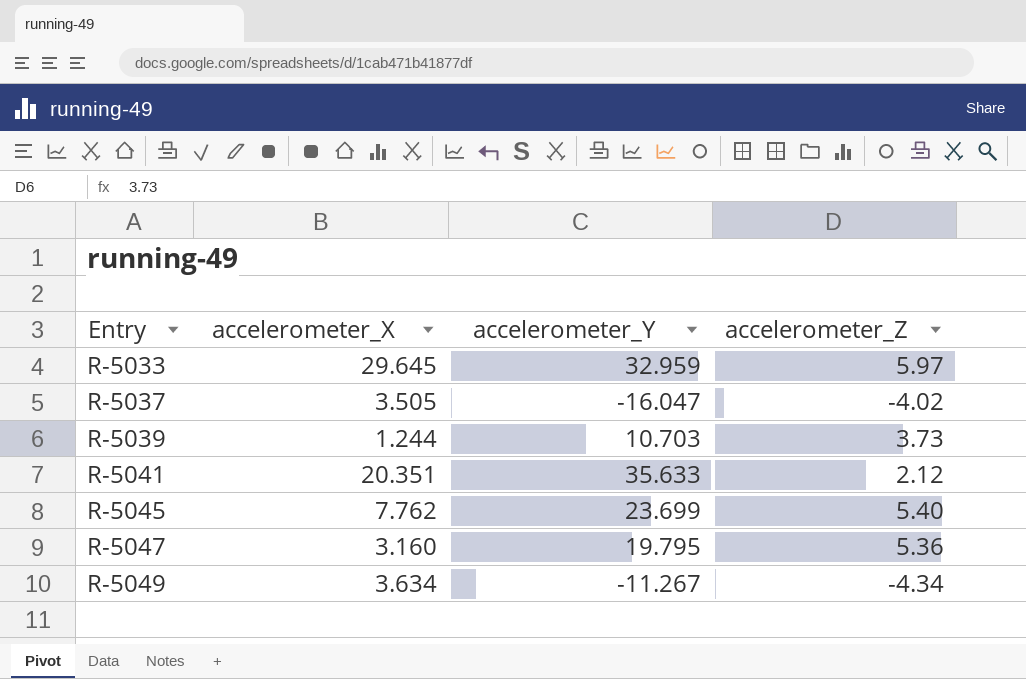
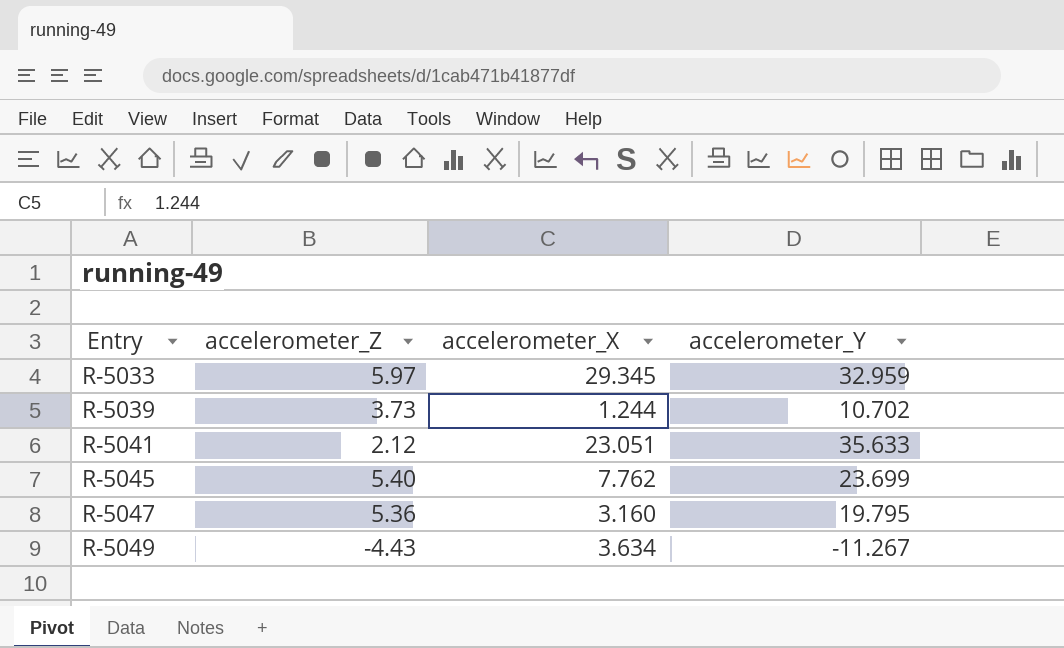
column accelerometer_Z | position: 4 -> 2
row R-5037: 3.505 | -16.047 | -4.02 -> none
R-5033 | accelerometer_X: 29.645 -> 29.345
R-5039 | accelerometer_Y: 10.703 -> 10.702
R-5041 | accelerometer_X: 20.351 -> 23.051
R-5049 | accelerometer_Z: -4.34 -> -4.43

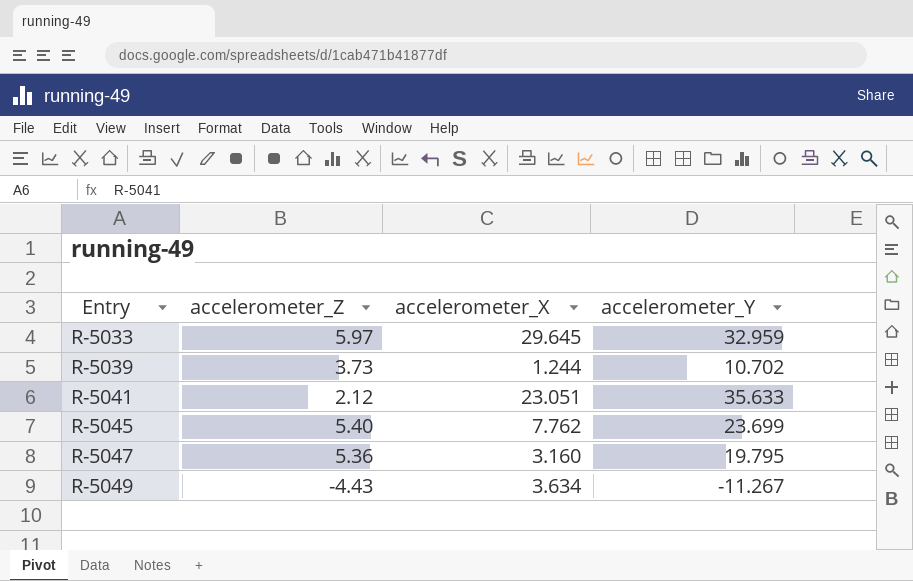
R-5033 | accelerometer_X: 29.345 -> 29.645

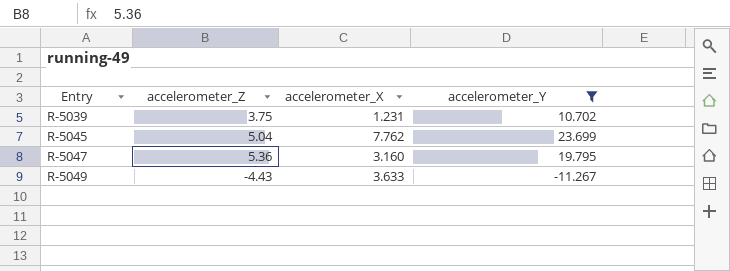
filter: none -> accelerometer_Y <= 23.699
R-5039 | accelerometer_Z: 3.73 -> 3.75
R-5039 | accelerometer_X: 1.244 -> 1.231
R-5045 | accelerometer_Z: 5.40 -> 5.04
R-5049 | accelerometer_X: 3.634 -> 3.633

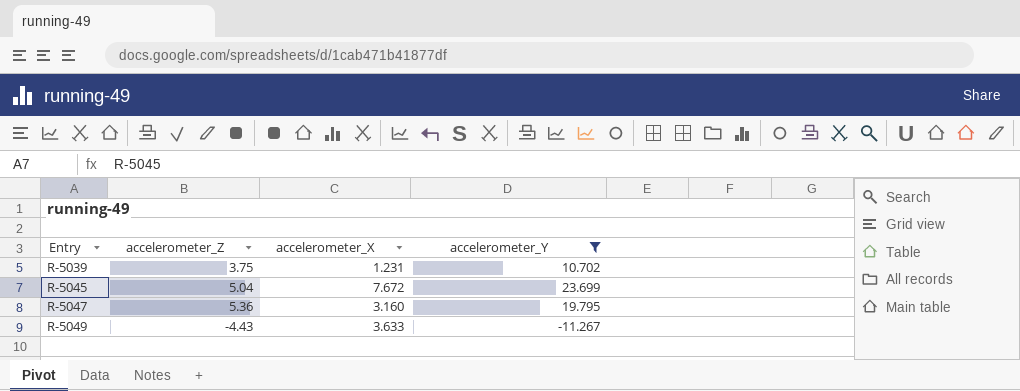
R-5045 | accelerometer_X: 7.762 -> 7.672

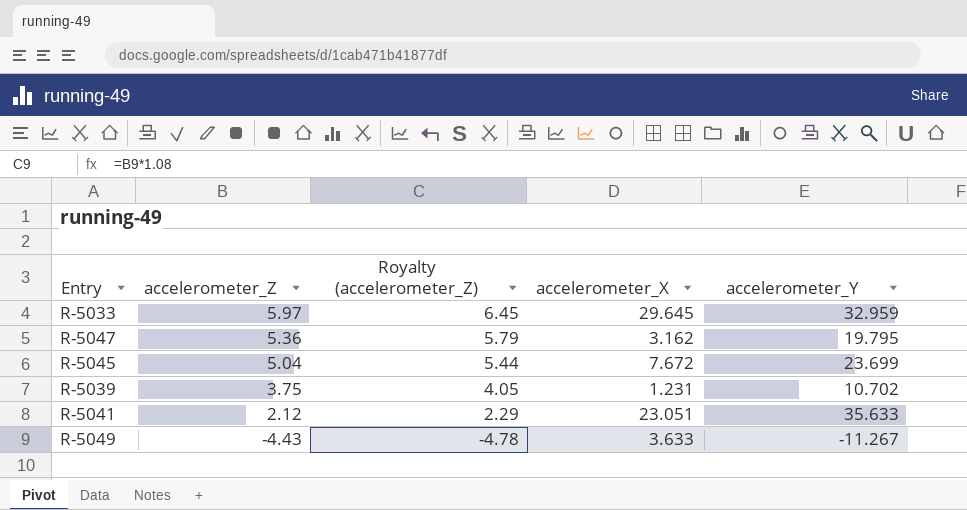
filter: accelerometer_Y <= 23.699 -> none
row order: Entry ascending -> accelerometer_Z descending
column Royalty (accelerometer_Z) | formula: none -> [accelerometer_Z] * 1.08
R-5047 | accelerometer_X: 3.160 -> 3.162

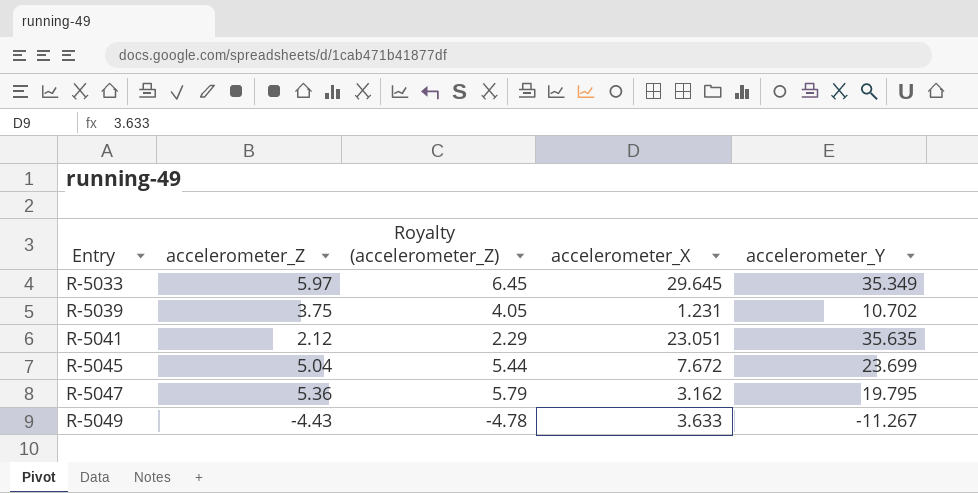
row order: accelerometer_Z descending -> Entry ascending
R-5033 | accelerometer_Y: 32.959 -> 35.349
R-5041 | accelerometer_Y: 35.633 -> 35.635

